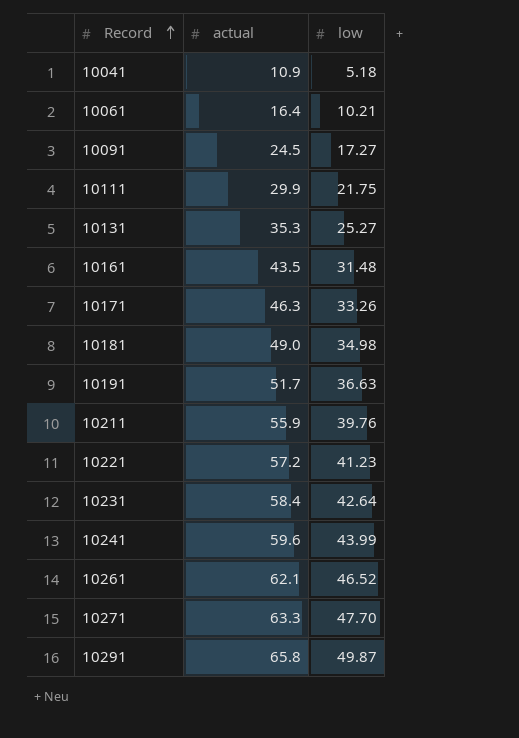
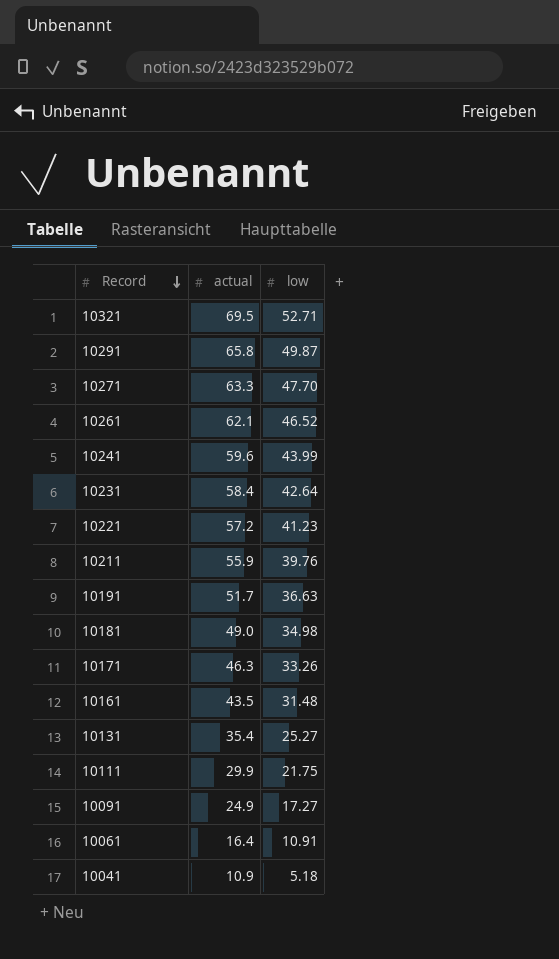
row order: Record ascending -> Record descending
row 10321: none -> 69.5 | 52.71
10131 | actual: 35.3 -> 35.4
10091 | actual: 24.5 -> 24.9
10061 | low: 10.21 -> 10.91

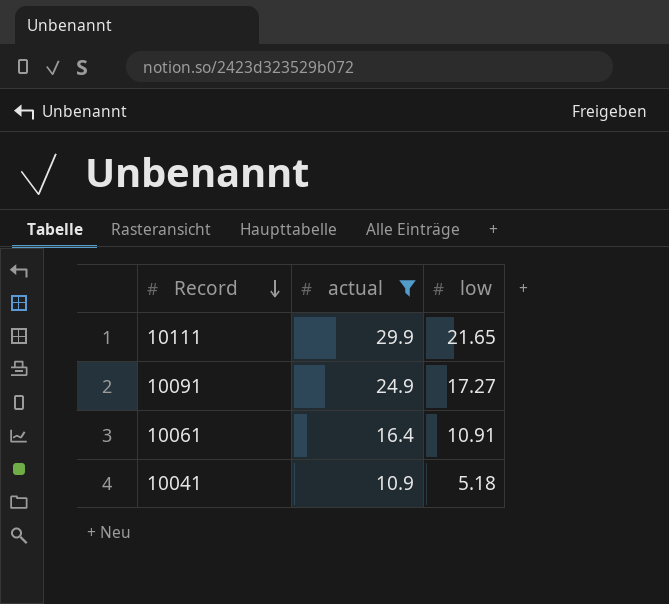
filter: none -> actual <= 29.9
10111 | low: 21.75 -> 21.65

